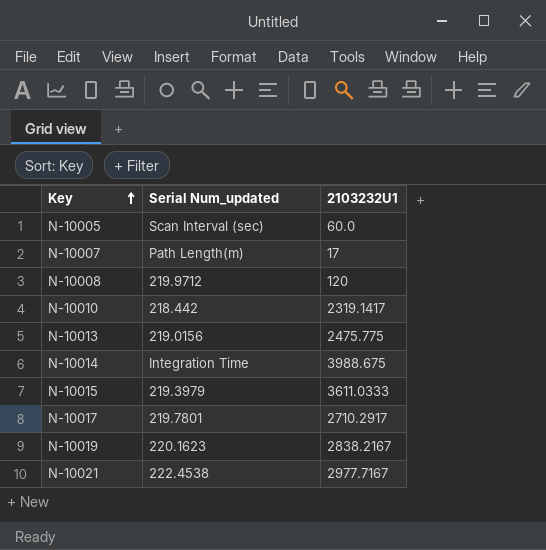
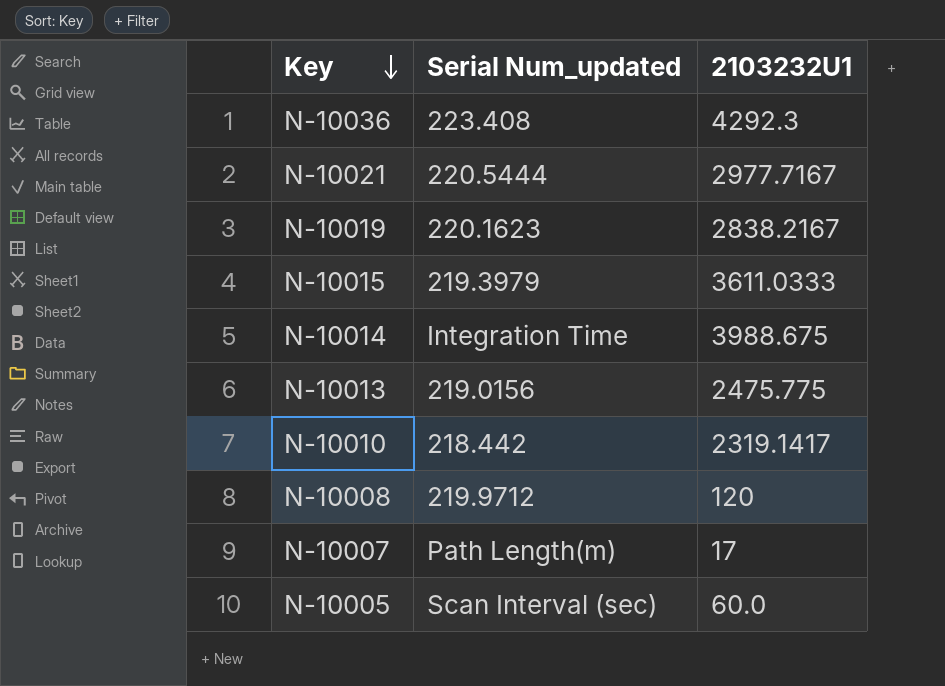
row order: Key ascending -> Key descending
row N-10017: 219.7801 | 2710.2917 -> none
row N-10036: none -> 223.408 | 4292.3
N-10021 | Serial Num_updated: 222.4538 -> 220.5444

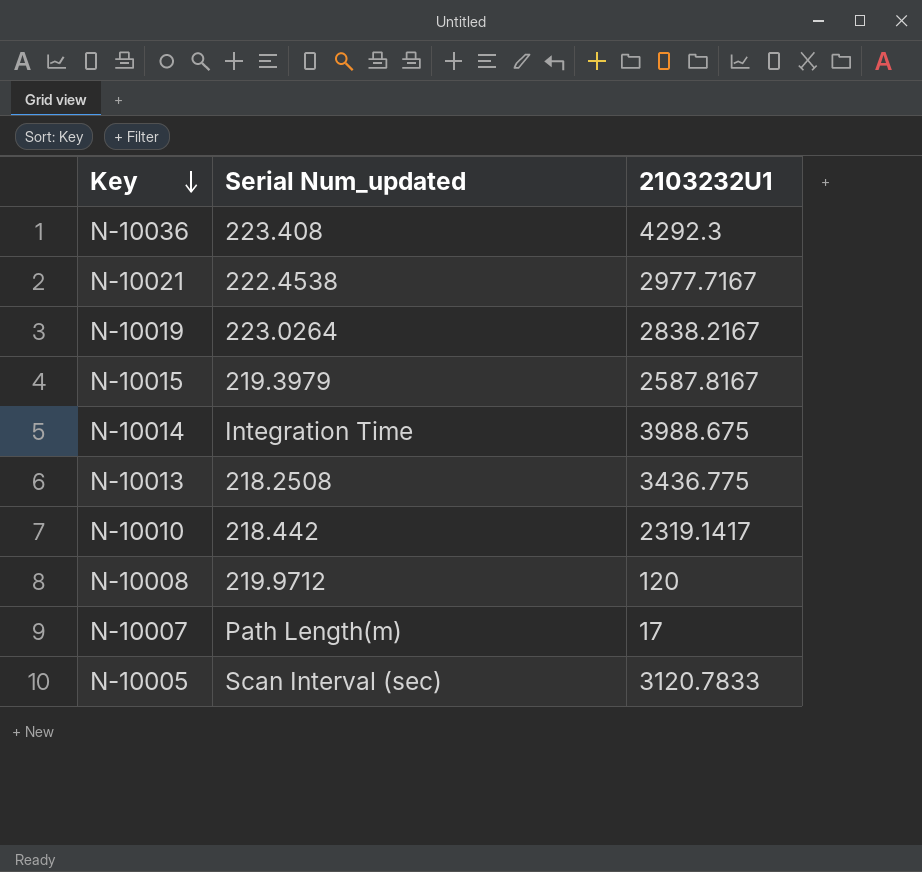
N-10021 | Serial Num_updated: 220.5444 -> 222.4538
N-10019 | Serial Num_updated: 220.1623 -> 223.0264
N-10015 | 2103232U1: 3611.0333 -> 2587.8167
N-10013 | Serial Num_updated: 219.0156 -> 218.2508
N-10013 | 2103232U1: 2475.775 -> 3436.775
N-10005 | 2103232U1: 60.0 -> 3120.7833

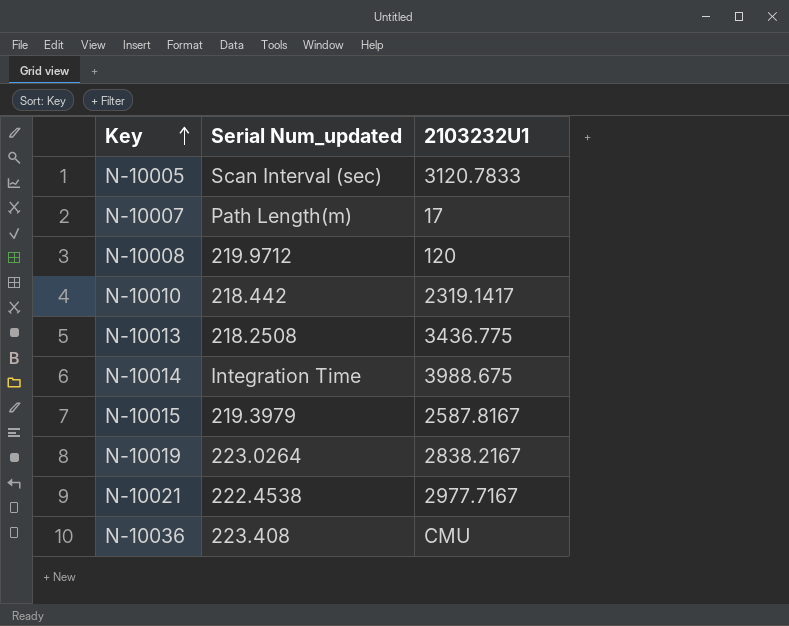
row order: Key descending -> Key ascending
N-10036 | 2103232U1: 4292.3 -> CMU

